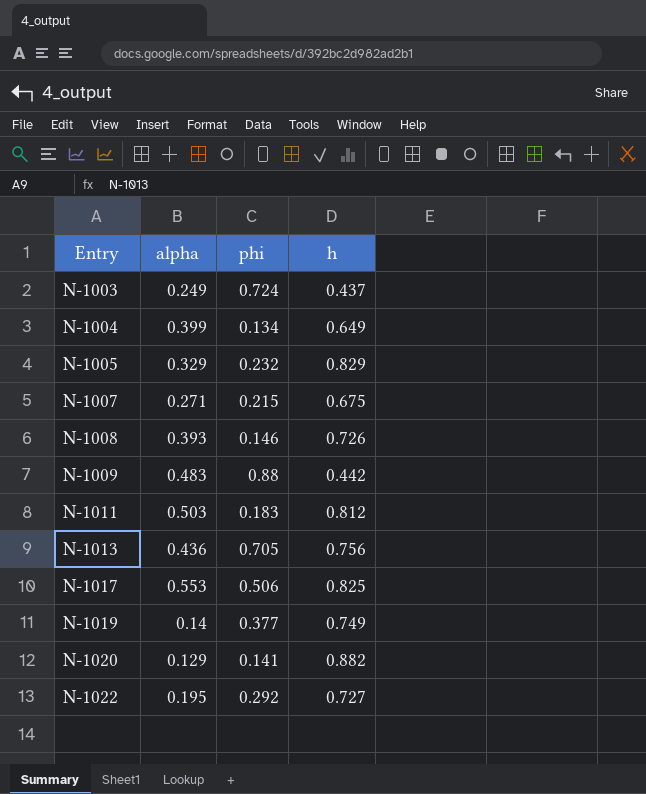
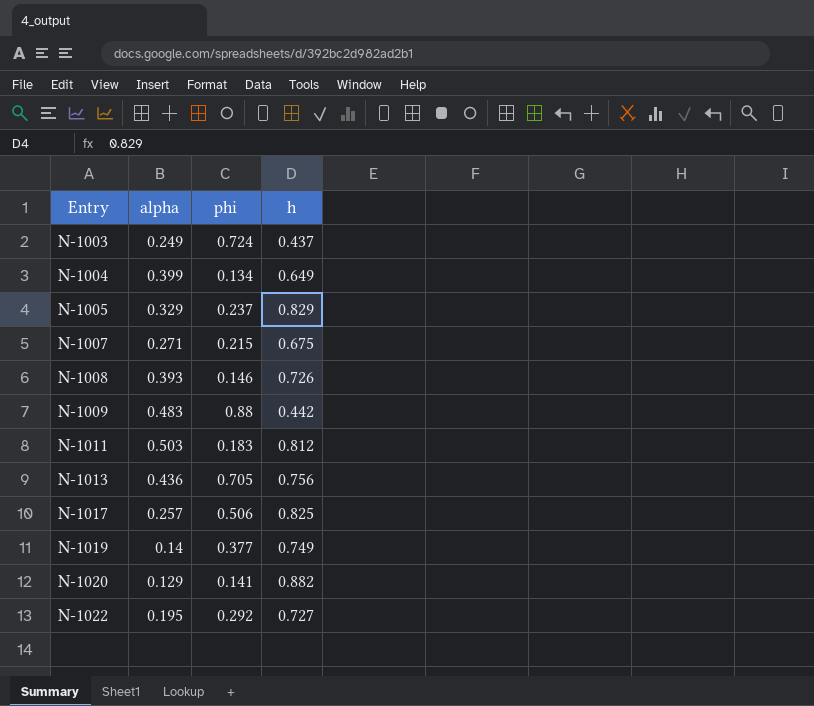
N-1005 | phi: 0.232 -> 0.237
N-1017 | alpha: 0.553 -> 0.257

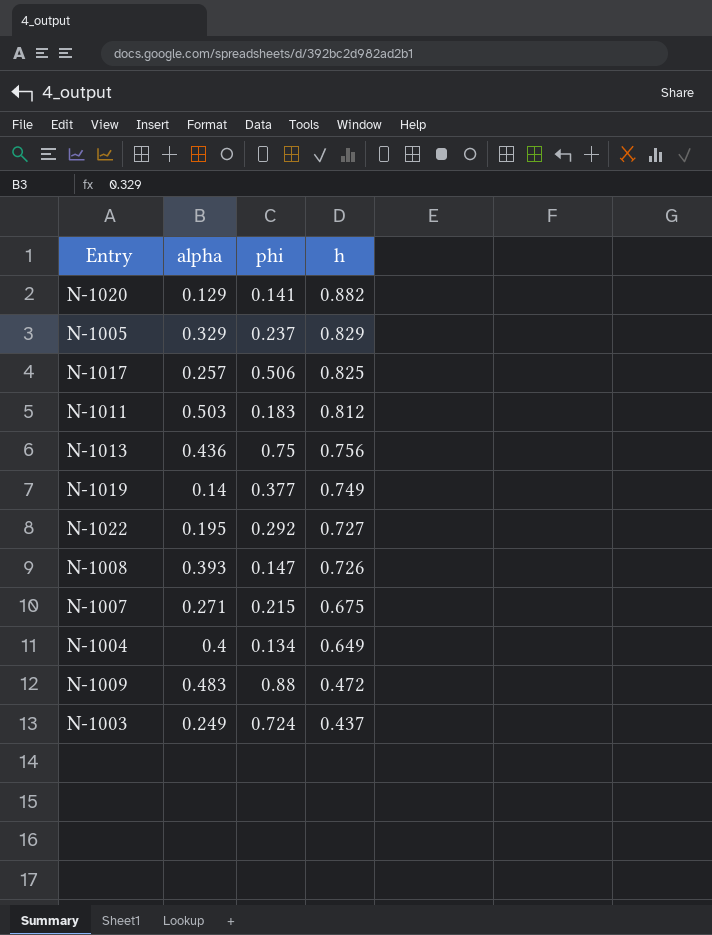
row order: Entry ascending -> h descending
N-1013 | phi: 0.705 -> 0.75
N-1008 | phi: 0.146 -> 0.147
N-1004 | alpha: 0.399 -> 0.4
N-1009 | h: 0.442 -> 0.472

